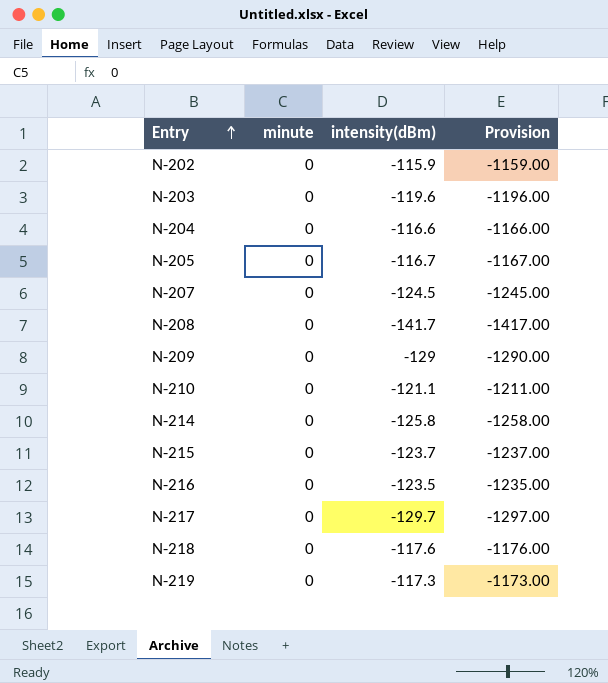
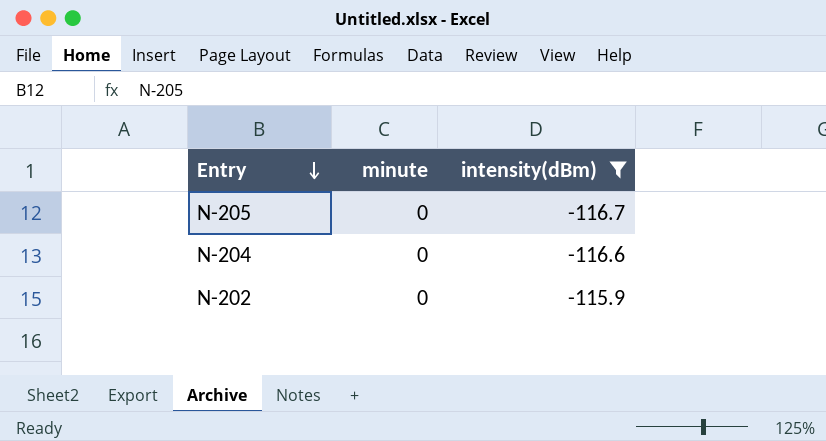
filter: none -> intensity(dBm) >= -116.7
row order: Entry ascending -> Entry descending
column Provision | formula: [intensity(dBm)] * 10 -> none

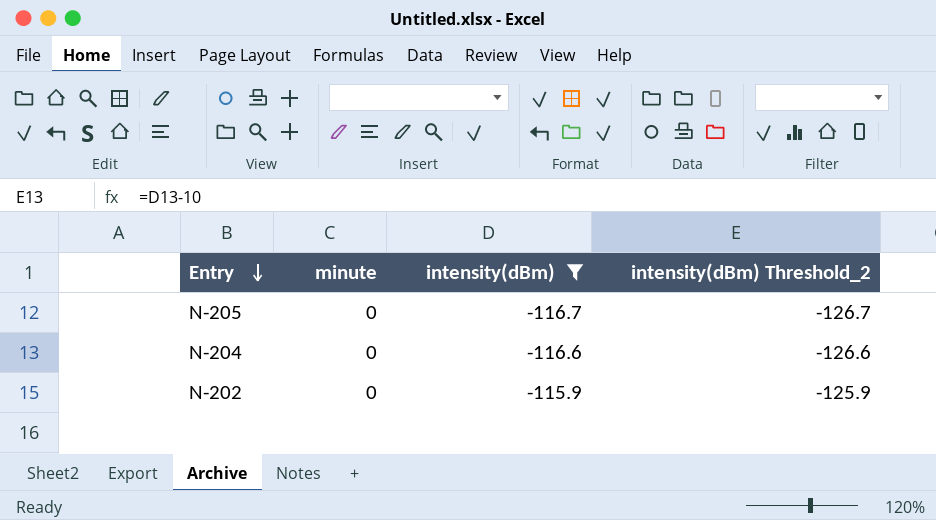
column intensity(dBm) Threshold_2 | formula: none -> [intensity(dBm)] - 10

